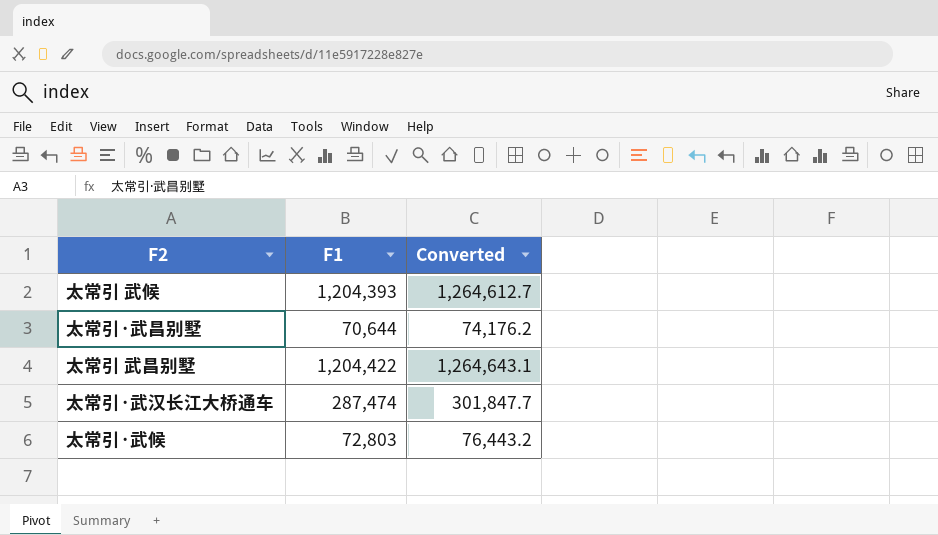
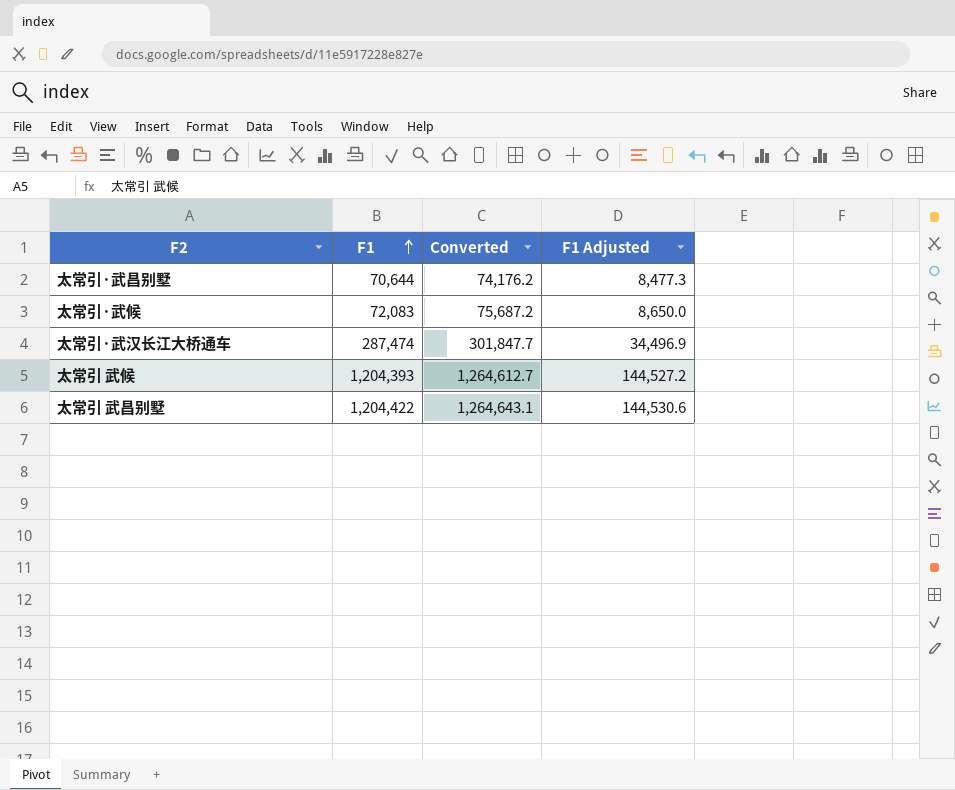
row order: none -> F1 ascending
column F1 Adjusted | formula: none -> [F1] * 0.12
太常引·武候 | F1: 72,803 -> 72,083
太常引·武候 | Converted: 76,443.2 -> 75,687.2

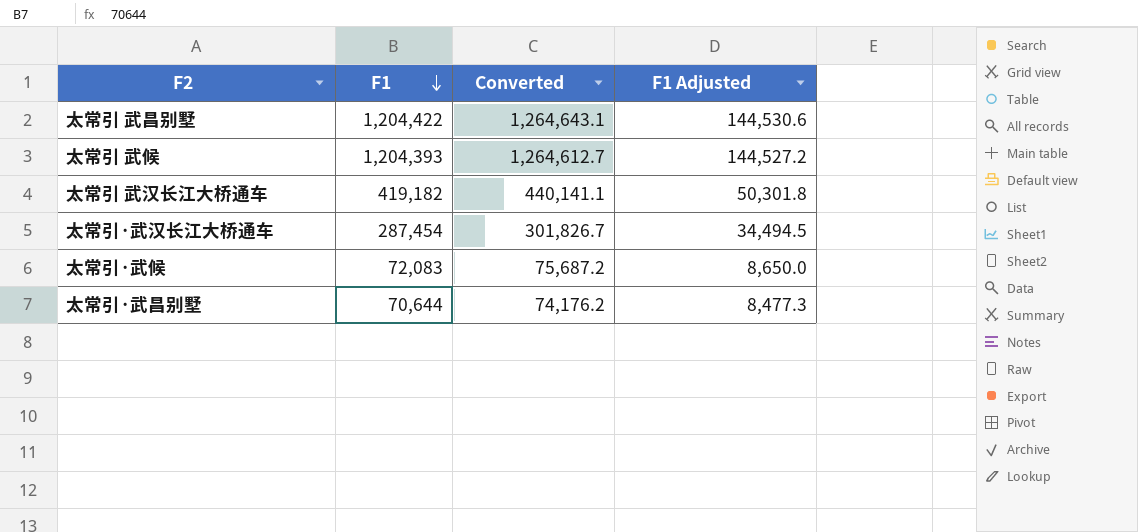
row order: F1 ascending -> F1 descending
row 太常引 武汉长江大桥通车: none -> 419,182 | 440,141.1 | 50,301.8
太常引·武汉长江大桥通车 | F1: 287,474 -> 287,454
太常引·武汉长江大桥通车 | Converted: 301,847.7 -> 301,826.7
太常引·武汉长江大桥通车 | F1 Adjusted: 34,496.9 -> 34,494.5

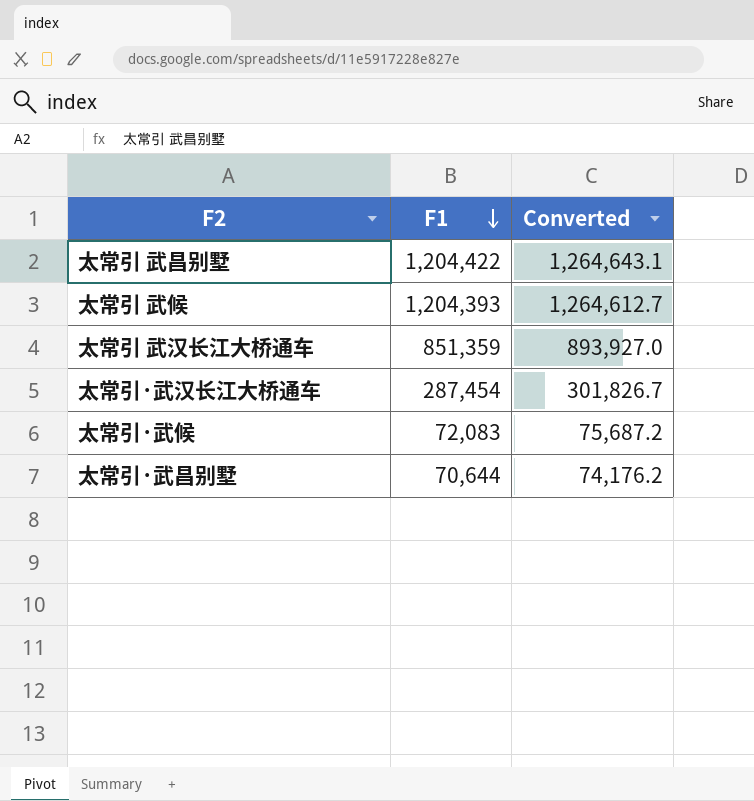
column F1 Adjusted | formula: [F1] * 0.12 -> none
太常引 武汉长江大桥通车 | F1: 419,182 -> 851,359
太常引 武汉长江大桥通车 | Converted: 440,141.1 -> 893,927.0

